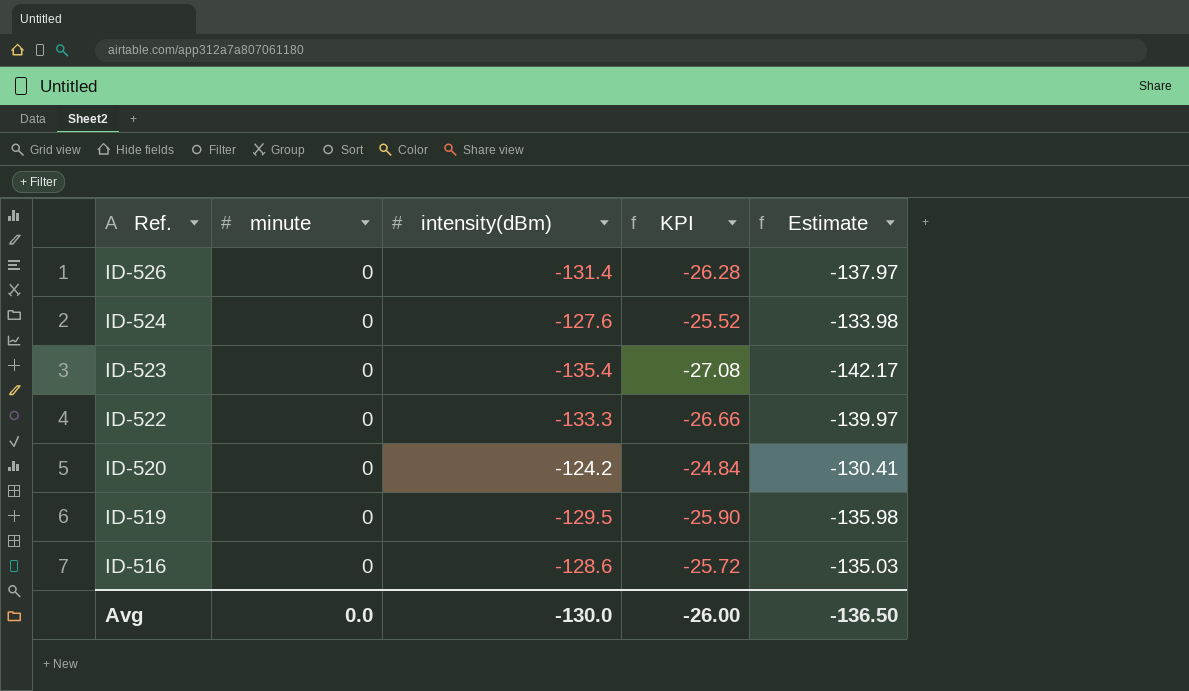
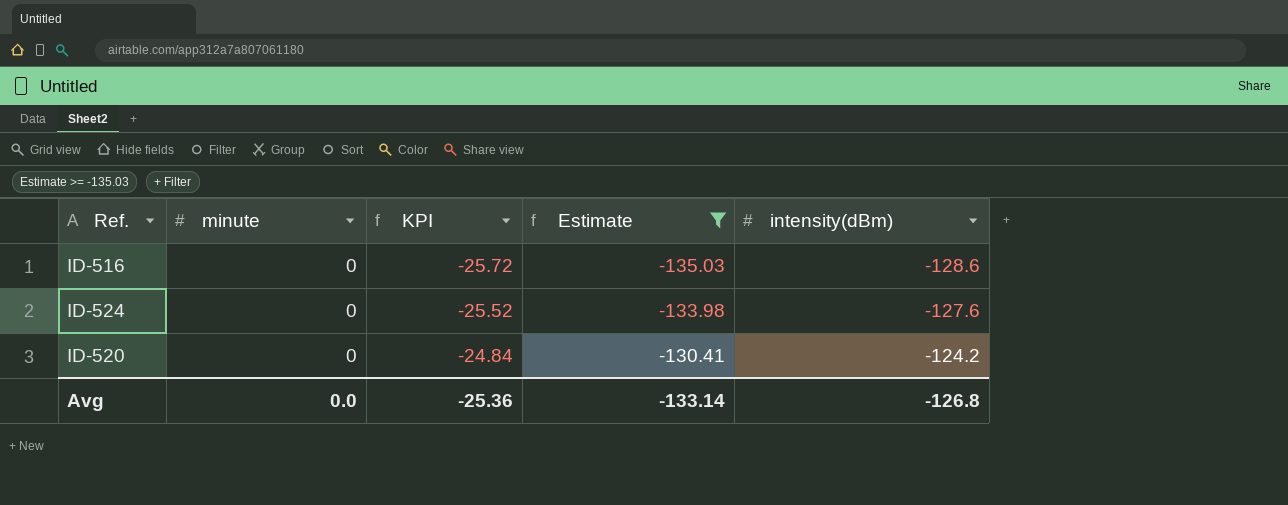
filter: none -> Estimate >= -135.03
row order: Ref. descending -> KPI ascending
column intensity(dBm) | position: 3 -> 5
Avg | KPI: -26.00 -> -25.36
Avg | Estimate: -136.50 -> -133.14
Avg | intensity(dBm): -130.0 -> -126.8

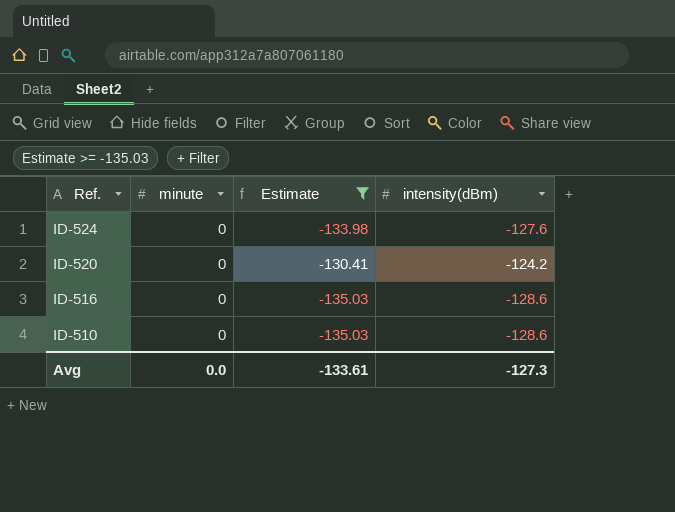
row order: KPI ascending -> Ref. descending
column KPI | formula: [intensity(dBm)] * 0.2 -> none
row ID-510: none -> 0 | -135.03 | -128.6
Avg | Estimate: -133.14 -> -133.61
Avg | intensity(dBm): -126.8 -> -127.3

